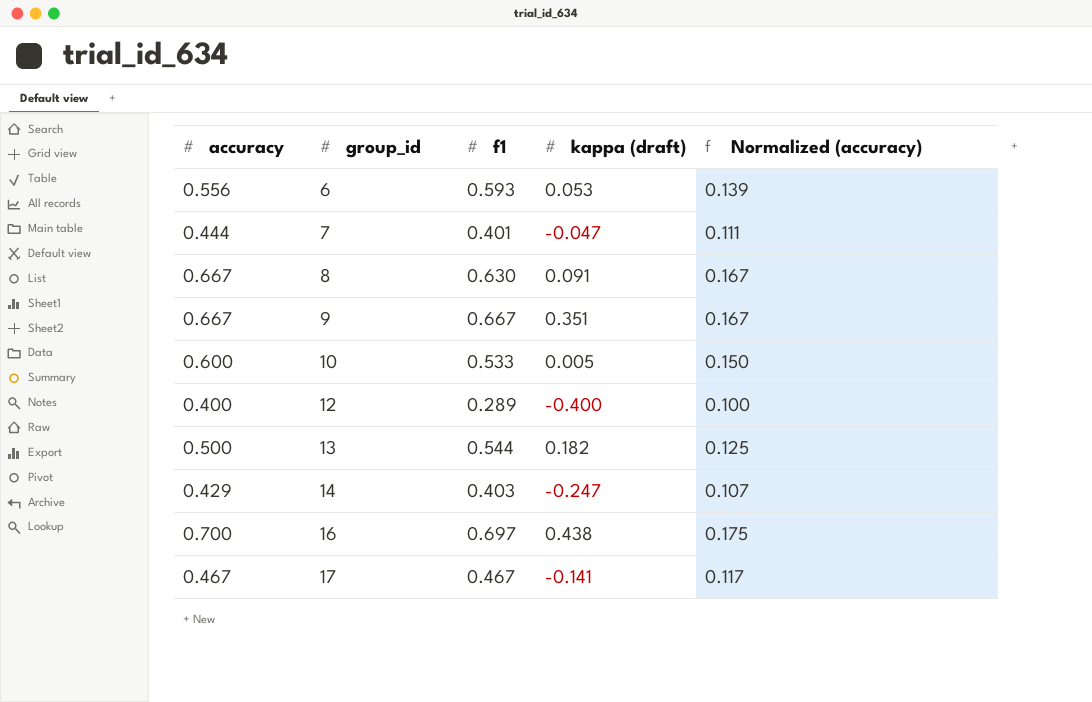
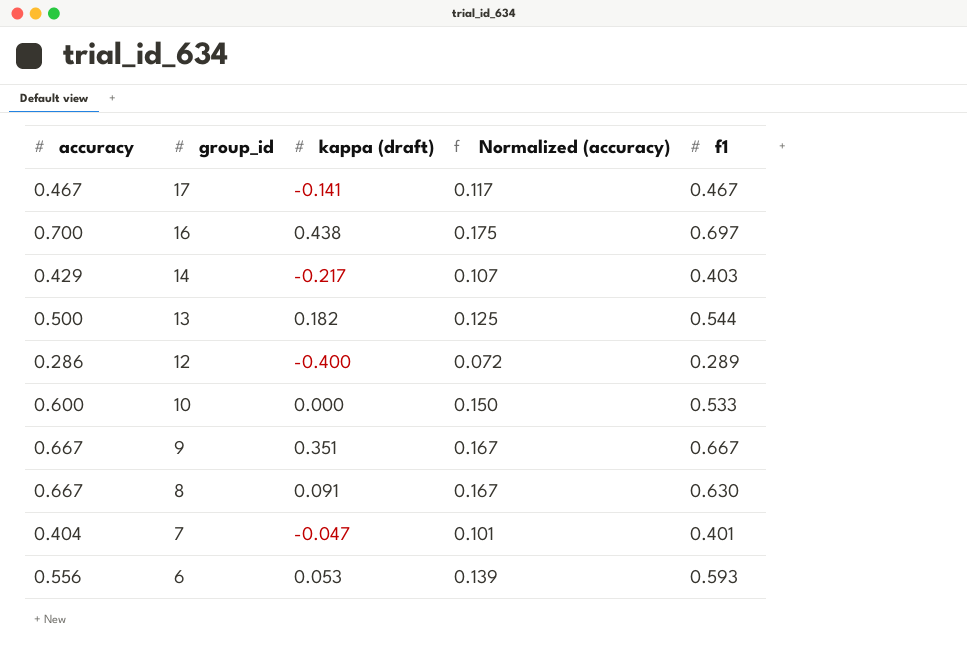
row order: group_id ascending -> group_id descending
column f1 | position: 3 -> 5
14 | kappa (draft): -0.247 -> -0.217
12 | accuracy: 0.400 -> 0.286
12 | Normalized (accuracy): 0.100 -> 0.072
10 | kappa (draft): 0.005 -> 0.000
7 | accuracy: 0.444 -> 0.404
7 | Normalized (accuracy): 0.111 -> 0.101

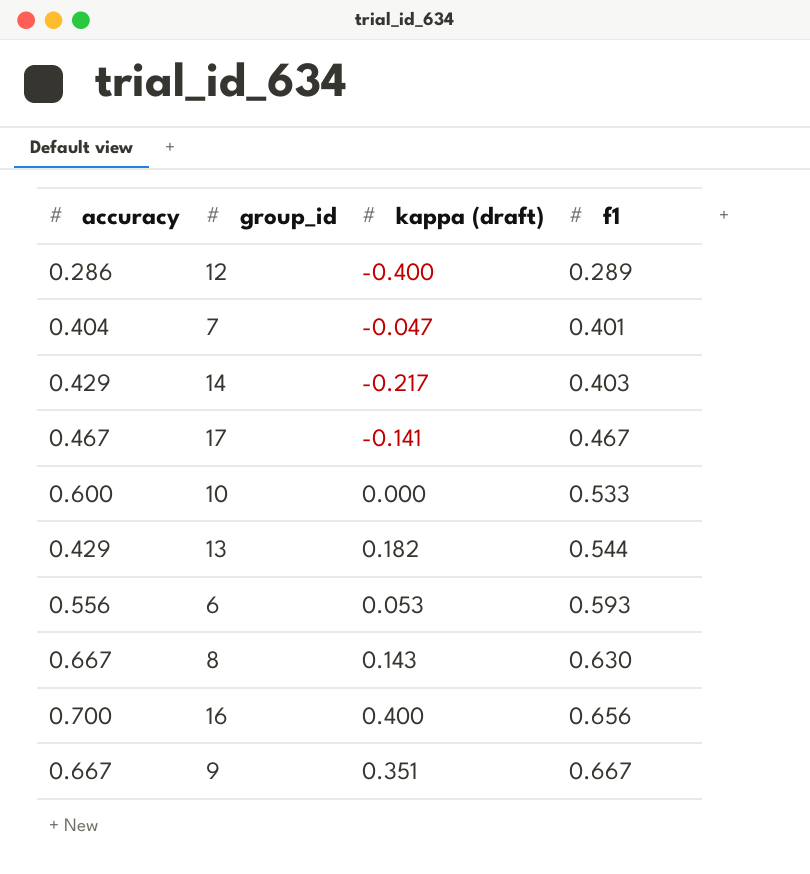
row order: group_id descending -> f1 ascending
column Normalized (accuracy) | formula: [accuracy] * 0.25 -> none
13 | accuracy: 0.500 -> 0.429
8 | kappa (draft): 0.091 -> 0.143
16 | kappa (draft): 0.438 -> 0.400
16 | f1: 0.697 -> 0.656

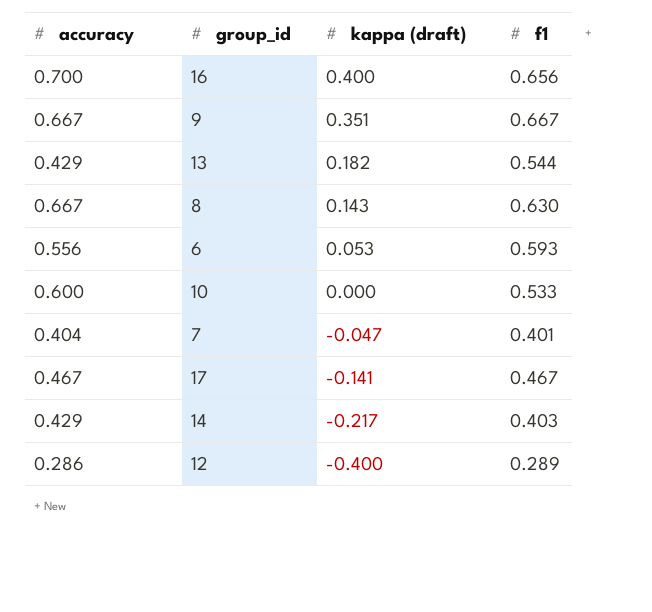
row order: f1 ascending -> kappa (draft) descending

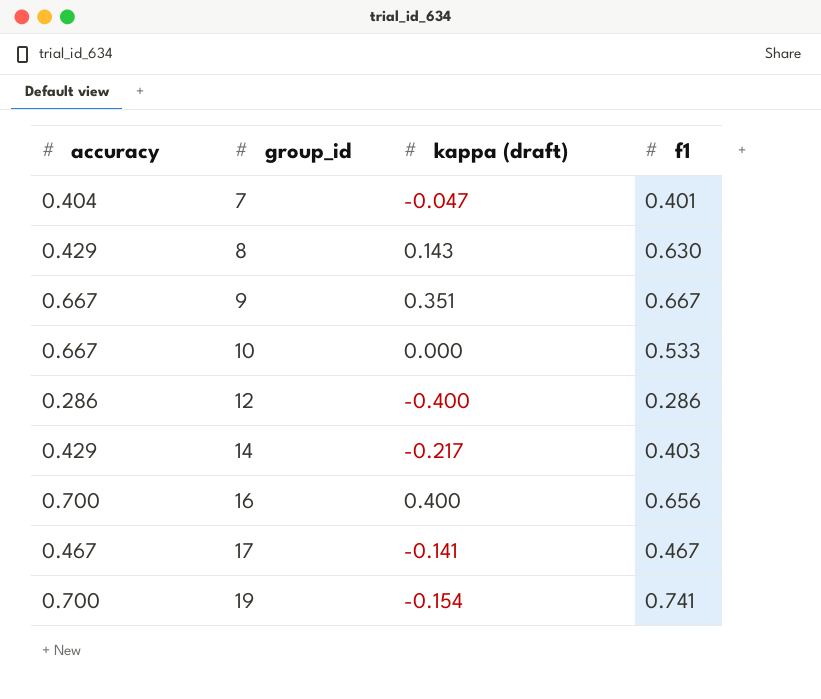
row order: kappa (draft) descending -> group_id ascending
row 13: 0.429 | 0.182 | 0.544 -> none
row 6: 0.556 | 0.053 | 0.593 -> none
8 | accuracy: 0.667 -> 0.429
10 | accuracy: 0.600 -> 0.667
12 | f1: 0.289 -> 0.286
row 19: none -> 0.700 | -0.154 | 0.741

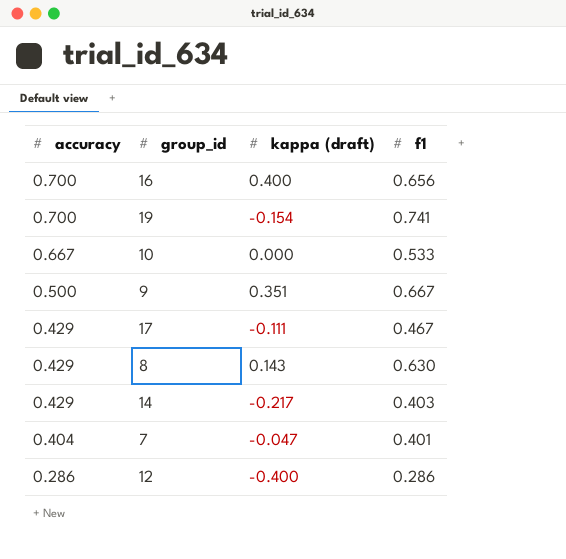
row order: group_id ascending -> accuracy descending
9 | accuracy: 0.667 -> 0.500
17 | accuracy: 0.467 -> 0.429
17 | kappa (draft): -0.141 -> -0.111

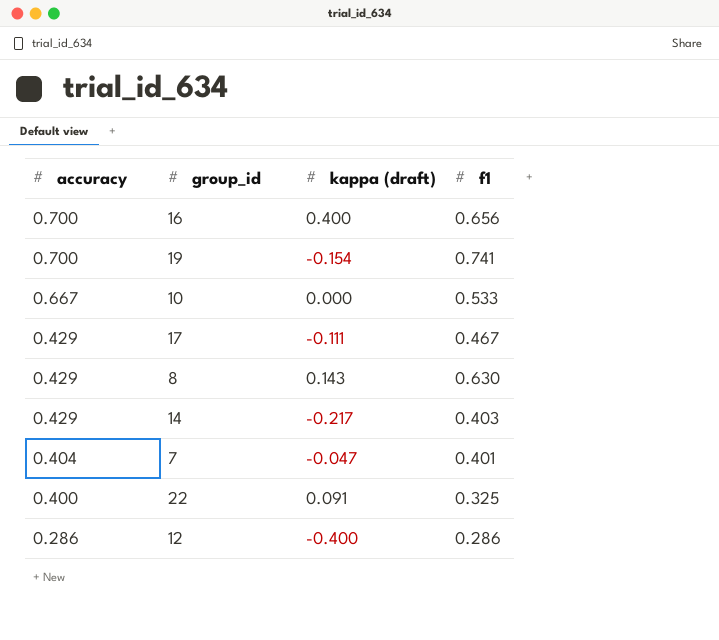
row 9: 0.500 | 0.351 | 0.667 -> none
row 22: none -> 0.400 | 0.091 | 0.325

